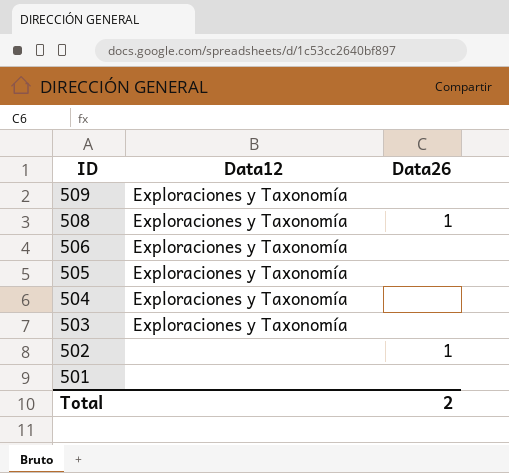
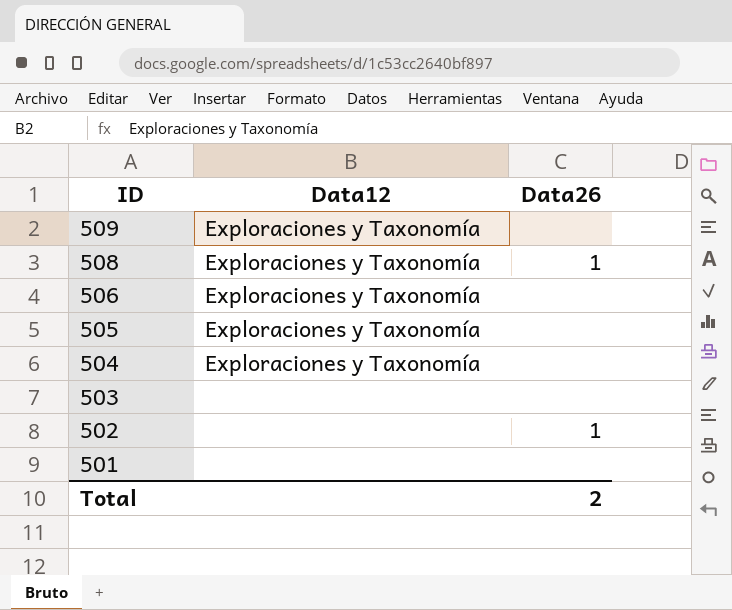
503 | Data12: Exploraciones y Taxonomía -> none

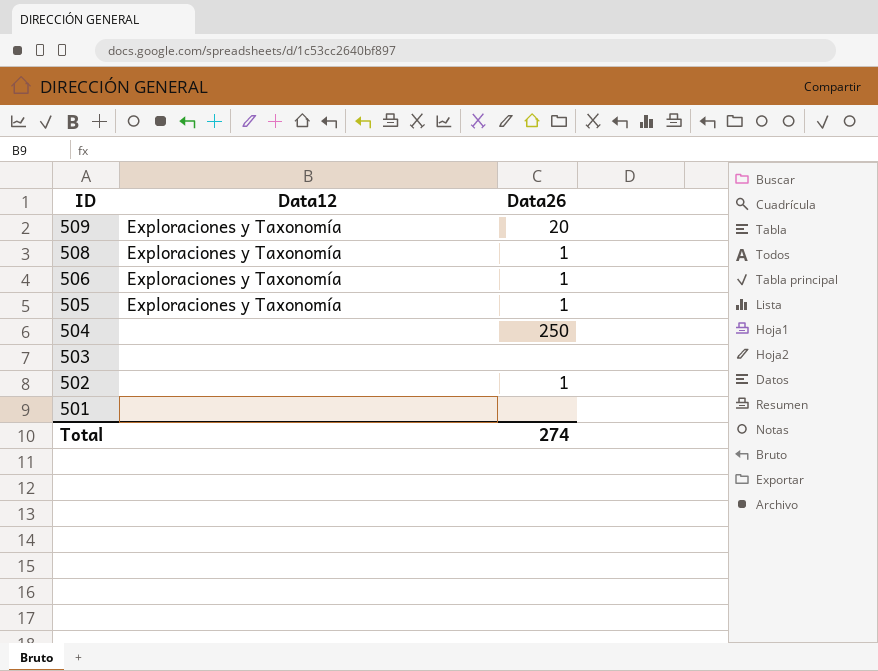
509 | Data26: none -> 20
506 | Data26: none -> 1
505 | Data26: none -> 1
504 | Data12: Exploraciones y Taxonomía -> none
504 | Data26: none -> 250
Total | Data26: 2 -> 274

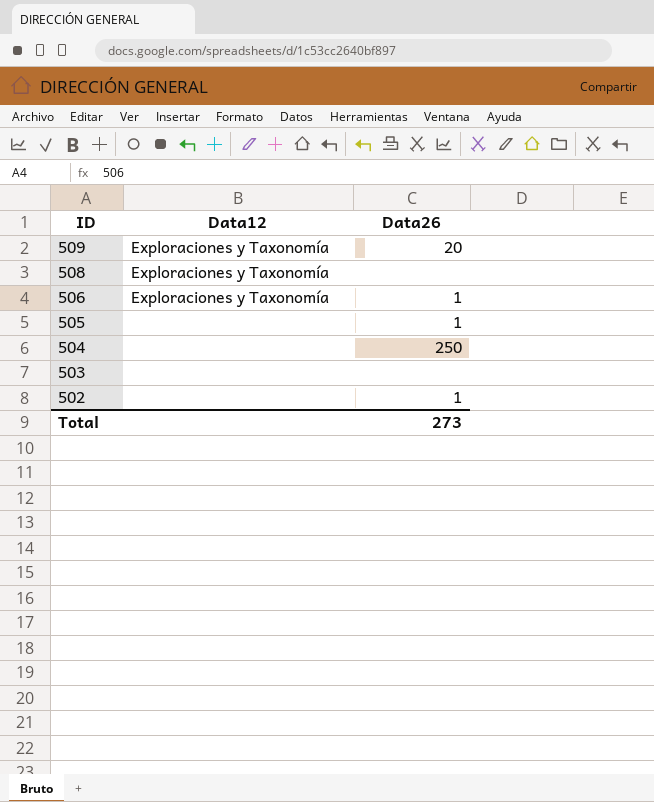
row 501: none | none -> none
508 | Data26: 1 -> none
505 | Data12: Exploraciones y Taxonomía -> none
Total | Data26: 274 -> 273

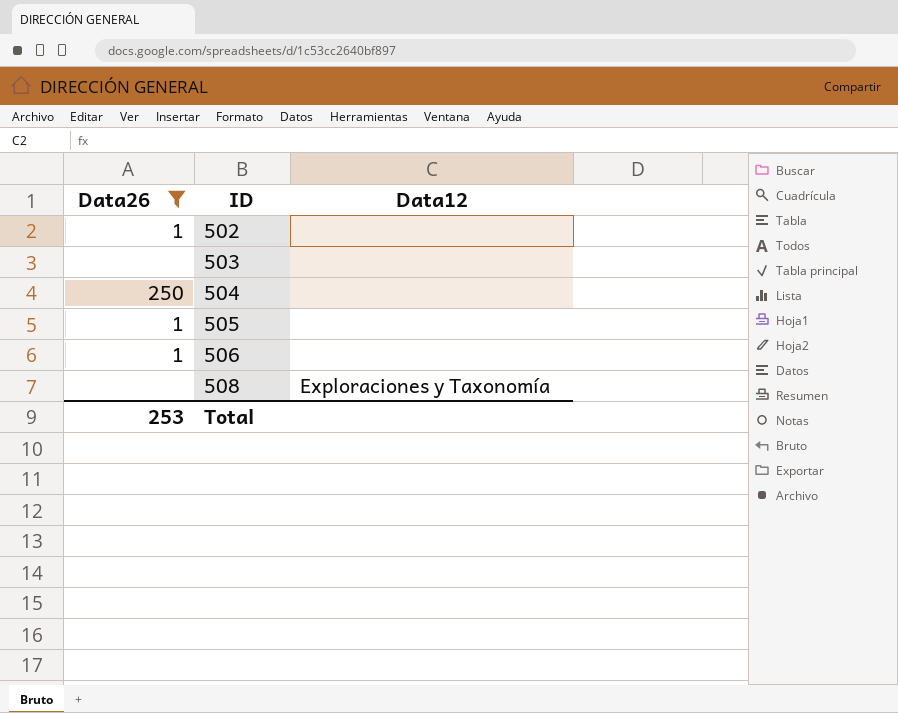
filter: none -> Data26 != 20
row order: ID descending -> ID ascending
column Data26 | position: 3 -> 1
506 | Data12: Exploraciones y Taxonomía -> none
Total | Data26: 273 -> 253

